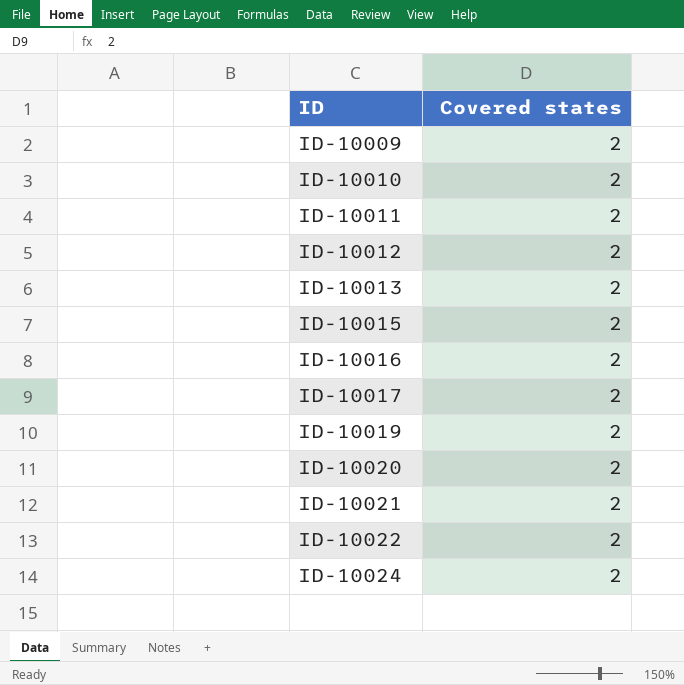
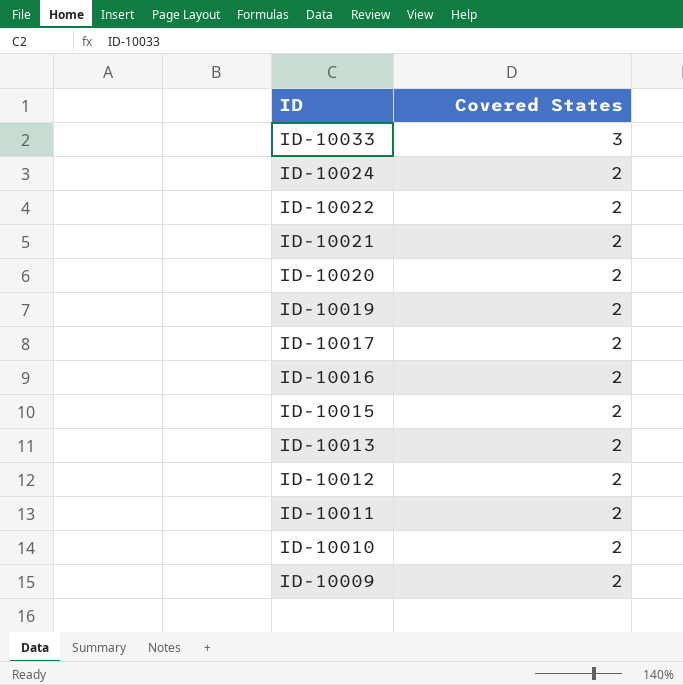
row order: ID ascending -> ID descending
column name: Covered states -> Covered States
row ID-10033: none -> 3

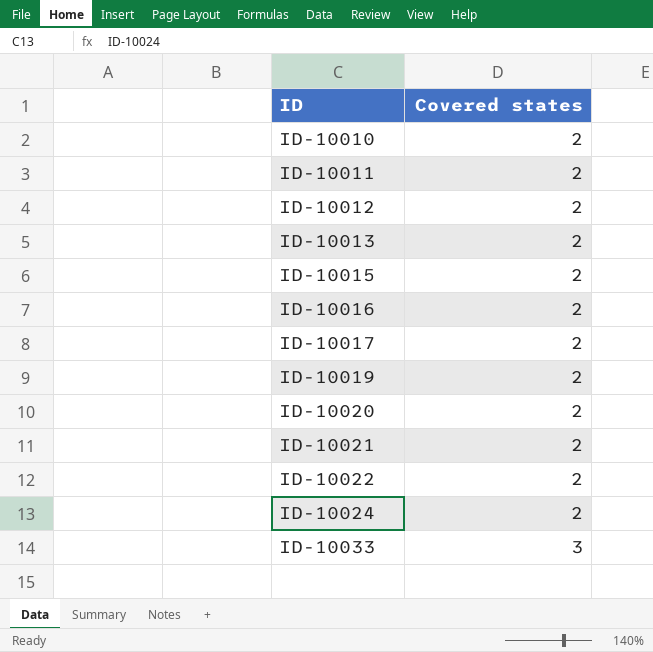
row order: ID descending -> ID ascending
column name: Covered States -> Covered states
row ID-10009: 2 -> none

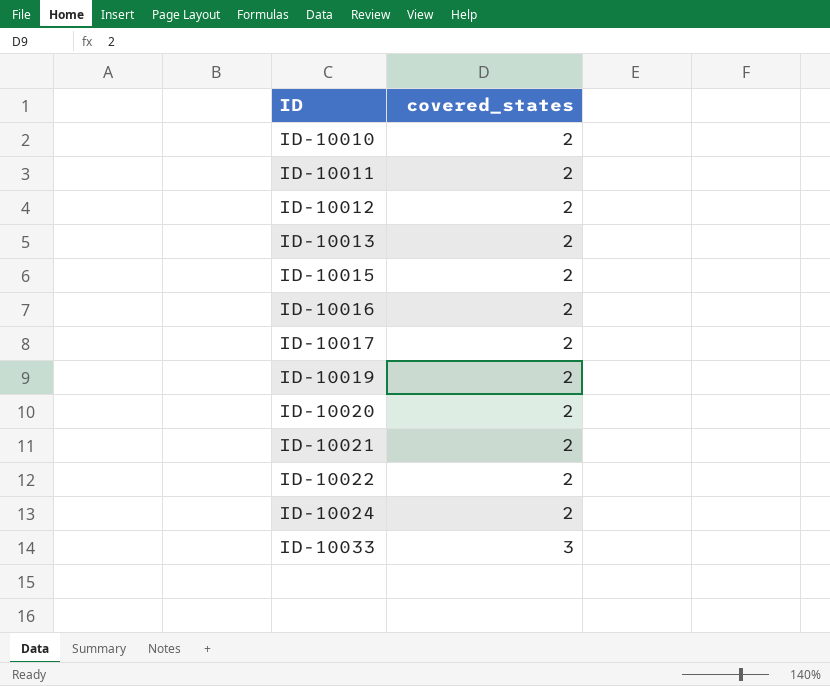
column name: Covered states -> covered_states

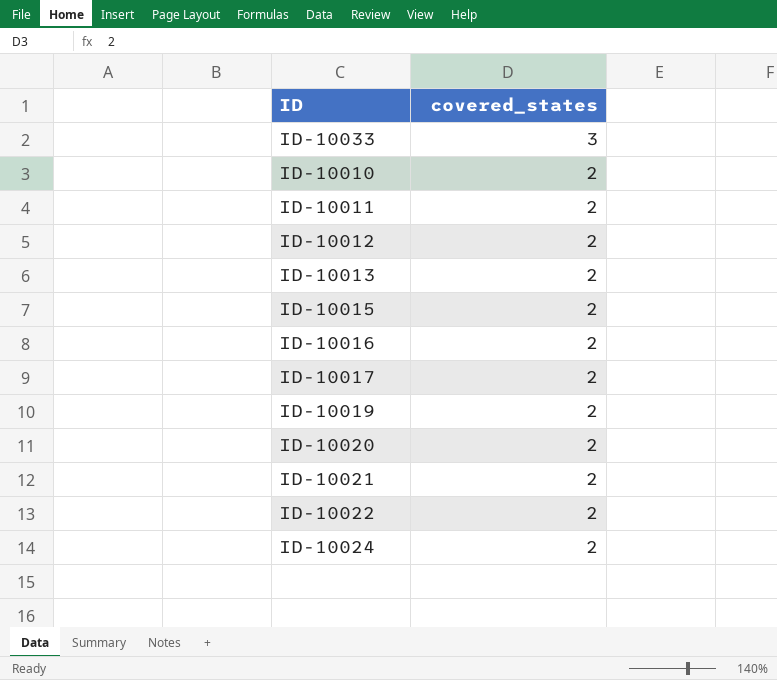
row order: ID ascending -> covered_states descending

